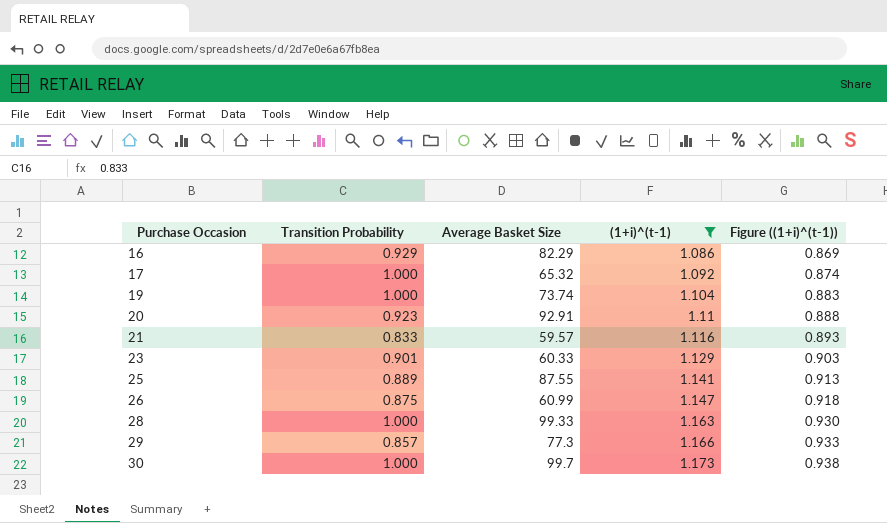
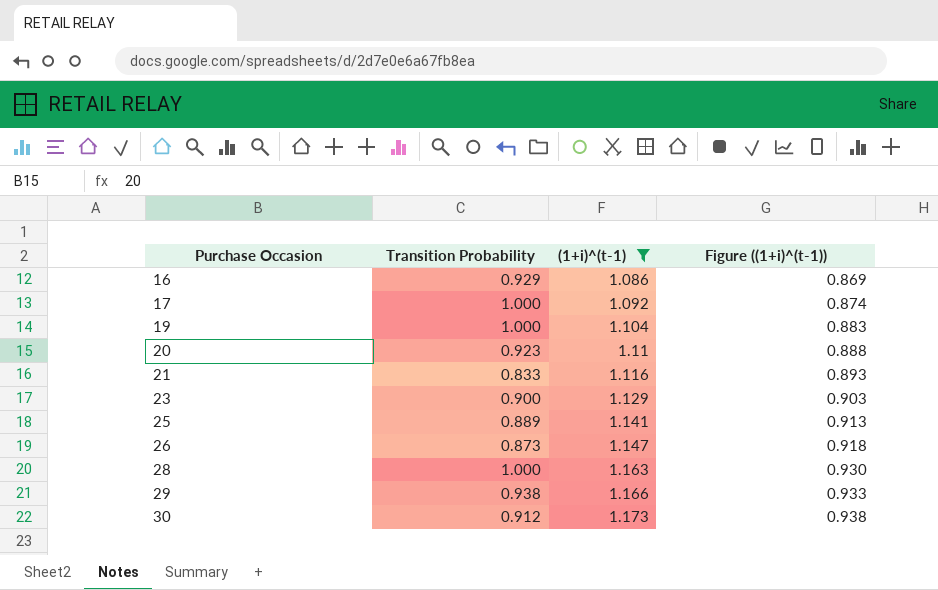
column Average Basket Size | position: 3 -> none
23 | Transition Probability: 0.901 -> 0.900
26 | Transition Probability: 0.875 -> 0.873
29 | Transition Probability: 0.857 -> 0.938
30 | Transition Probability: 1.000 -> 0.912

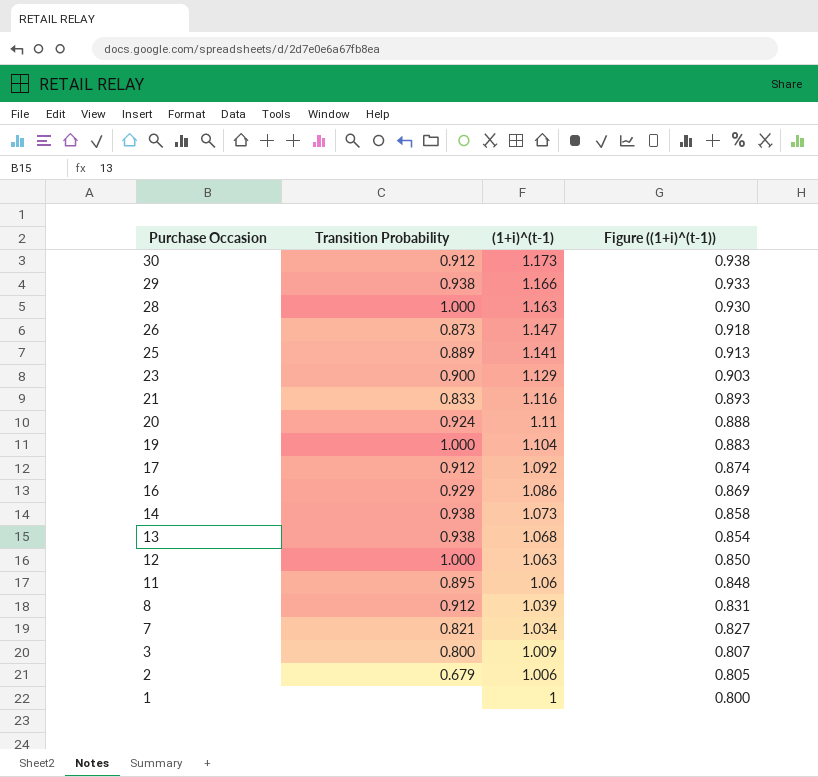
filter: (1+i)^(t-1) >= 1.086 -> none
row order: Purchase Occasion ascending -> Purchase Occasion descending
20 | Transition Probability: 0.923 -> 0.924
17 | Transition Probability: 1.000 -> 0.912

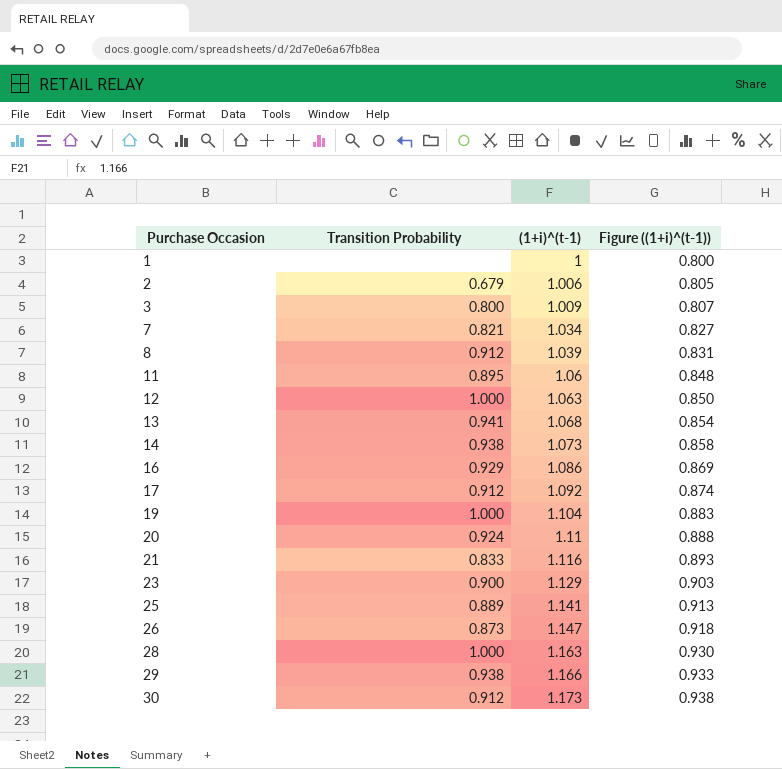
row order: Purchase Occasion descending -> Purchase Occasion ascending
13 | Transition Probability: 0.938 -> 0.941

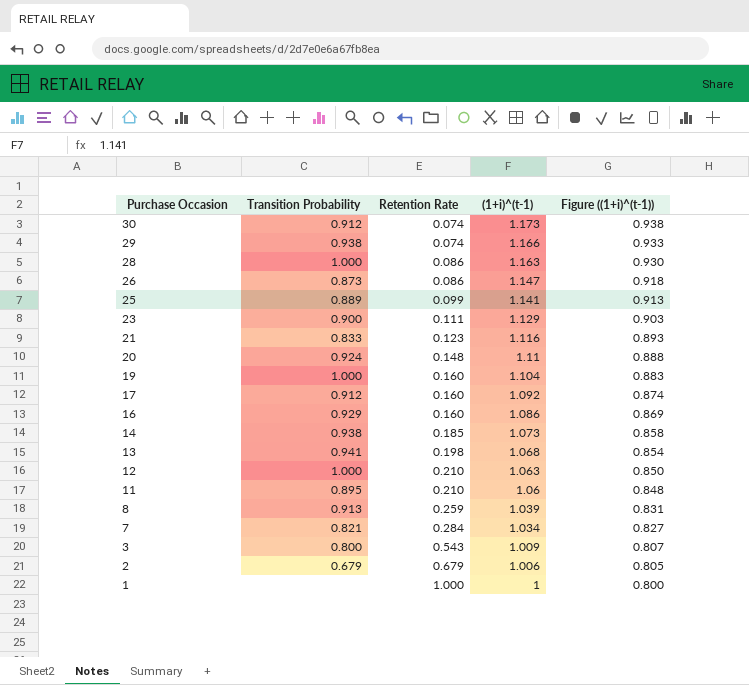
row order: Purchase Occasion ascending -> Purchase Occasion descending
column Retention Rate | position: none -> 3
8 | Transition Probability: 0.912 -> 0.913

